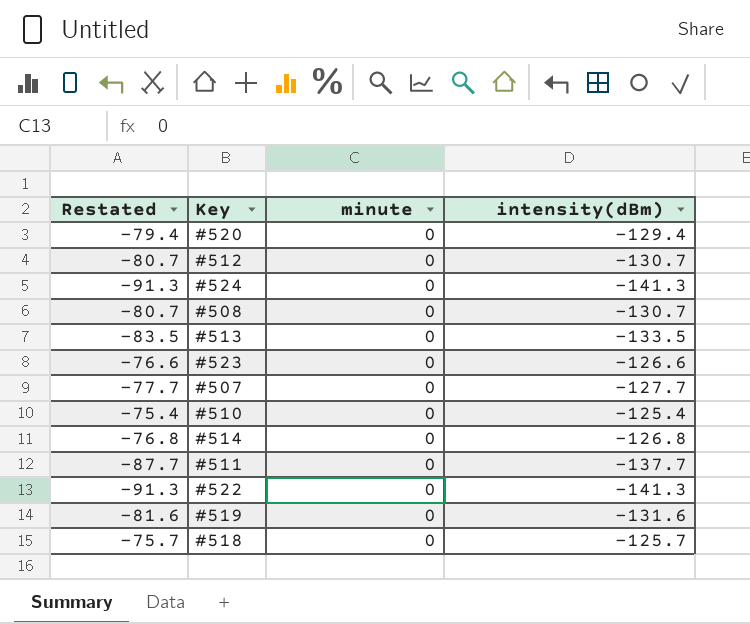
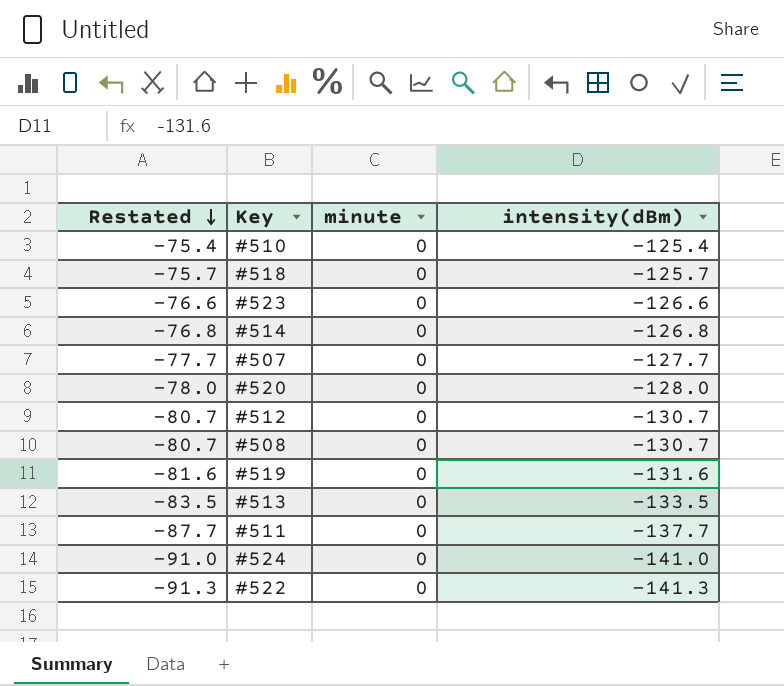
row order: none -> Restated descending
#520 | Restated: -79.4 -> -78.0
#520 | intensity(dBm): -129.4 -> -128.0
#524 | Restated: -91.3 -> -91.0
#524 | intensity(dBm): -141.3 -> -141.0

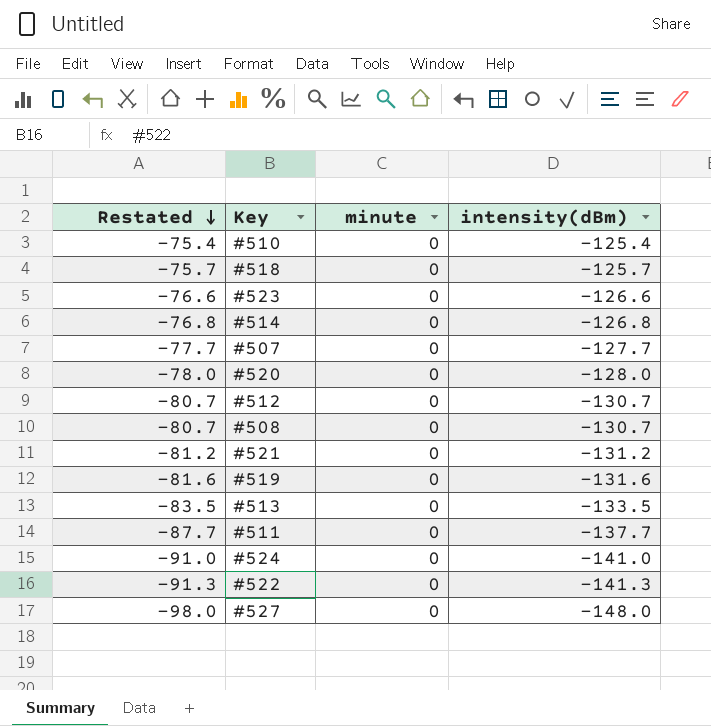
row #521: none -> -81.2 | 0 | -131.2
row #527: none -> -98.0 | 0 | -148.0

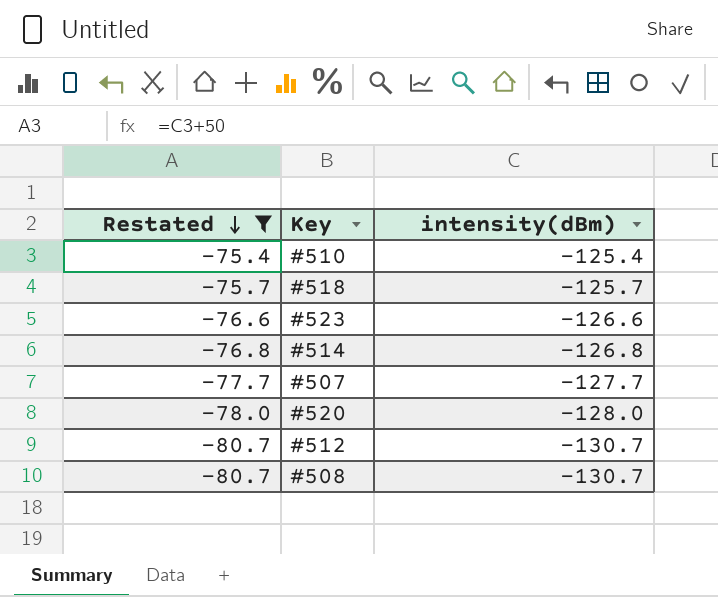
filter: none -> Restated >= -80.7
column minute | position: 3 -> none

